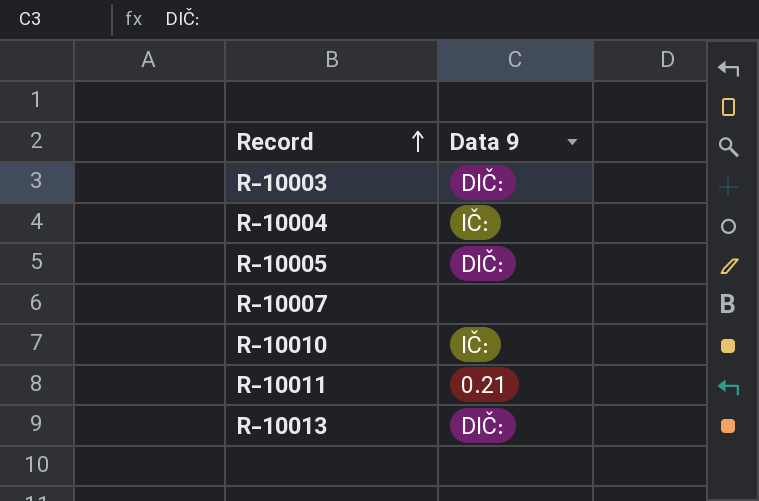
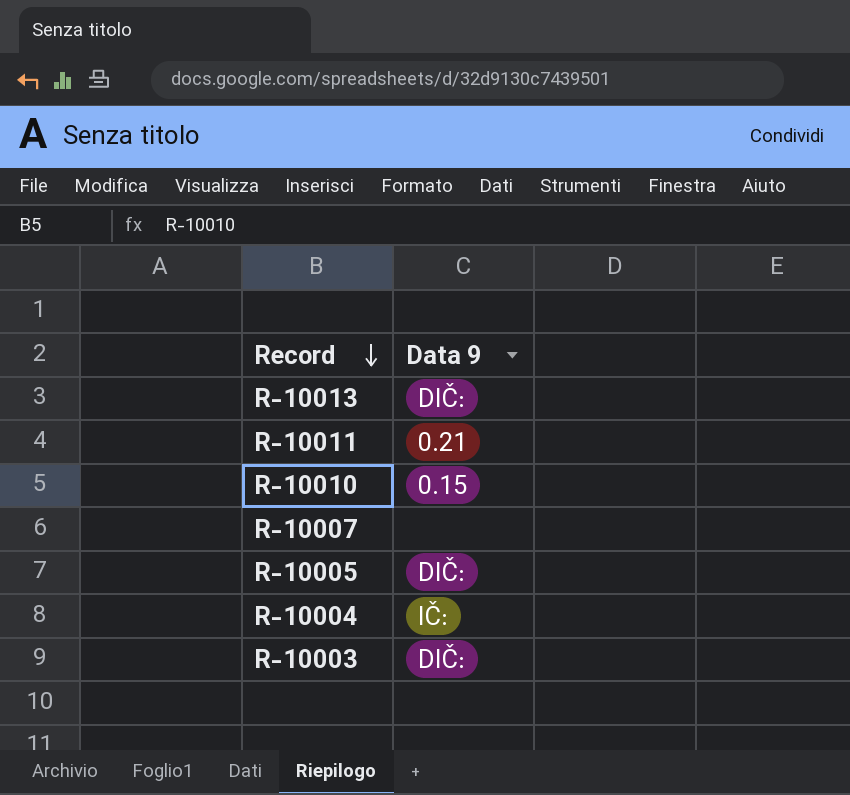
row order: Record ascending -> Record descending
R-10010 | Data 9: IČ: -> 0.15

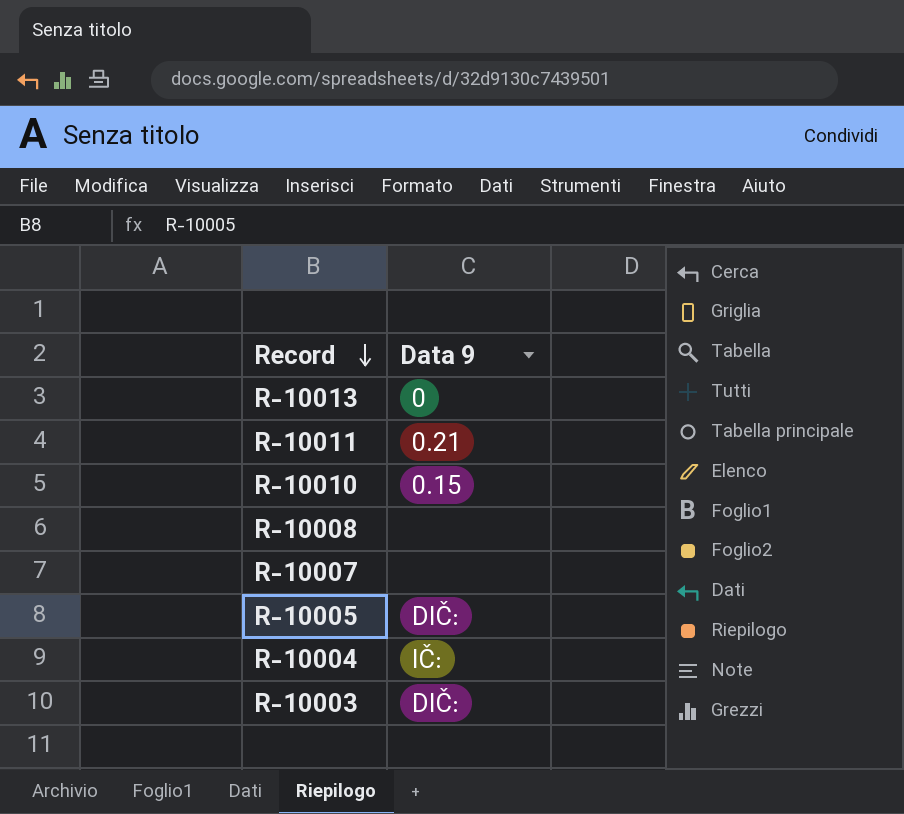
R-10013 | Data 9: DIČ: -> 0
row R-10008: none -> none

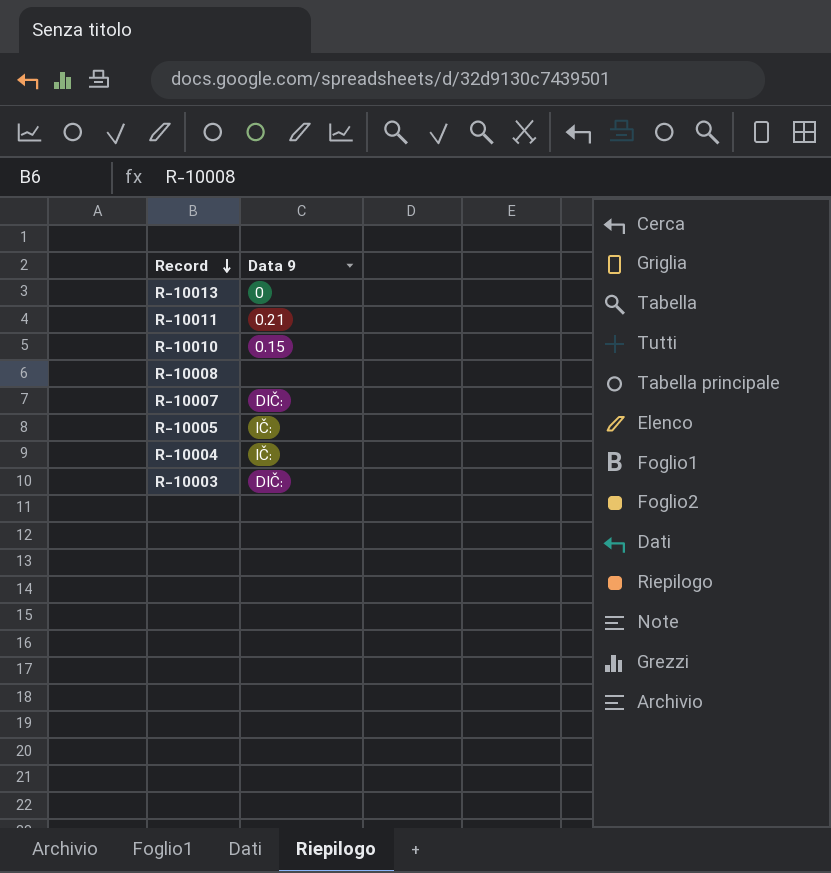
R-10007 | Data 9: none -> DIČ:
R-10005 | Data 9: DIČ: -> IČ:

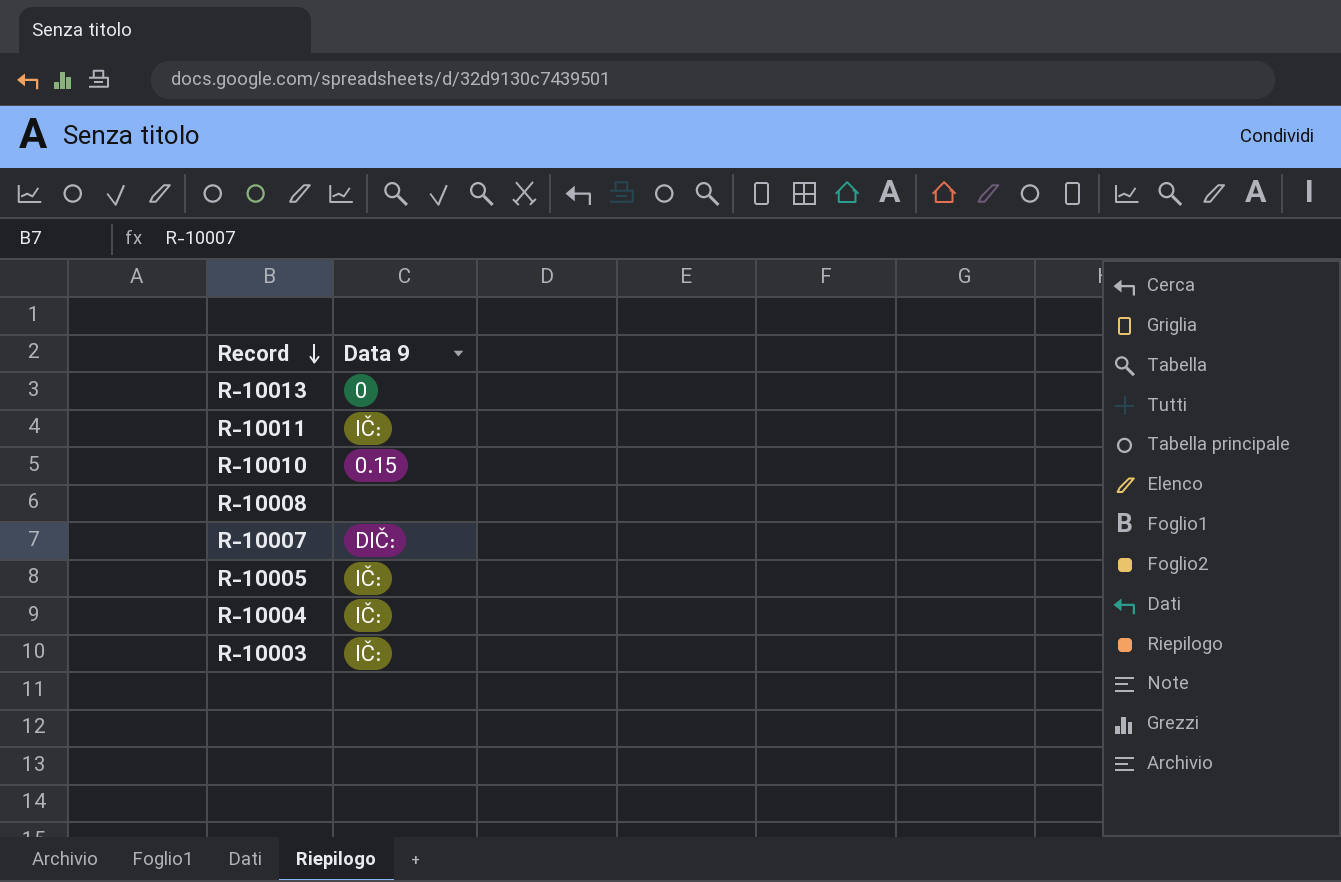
R-10011 | Data 9: 0.21 -> IČ:
R-10003 | Data 9: DIČ: -> IČ:

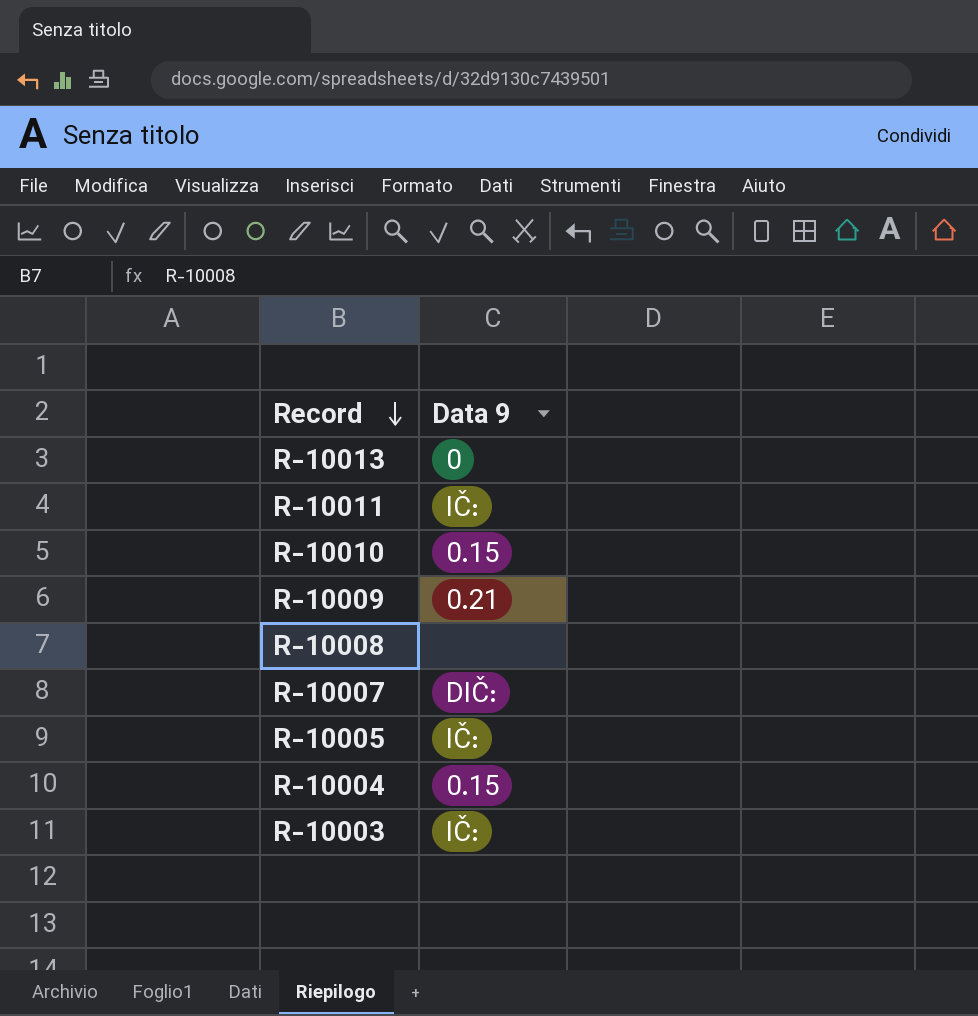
row R-10009: none -> 0.21
R-10004 | Data 9: IČ: -> 0.15

